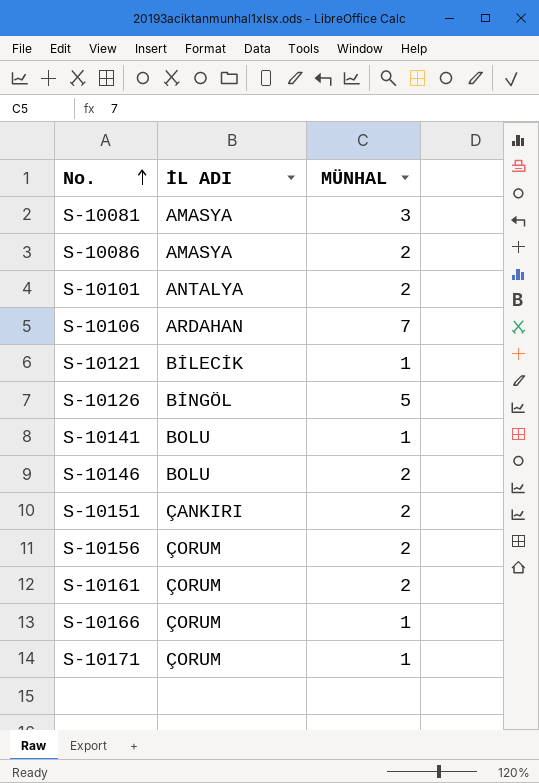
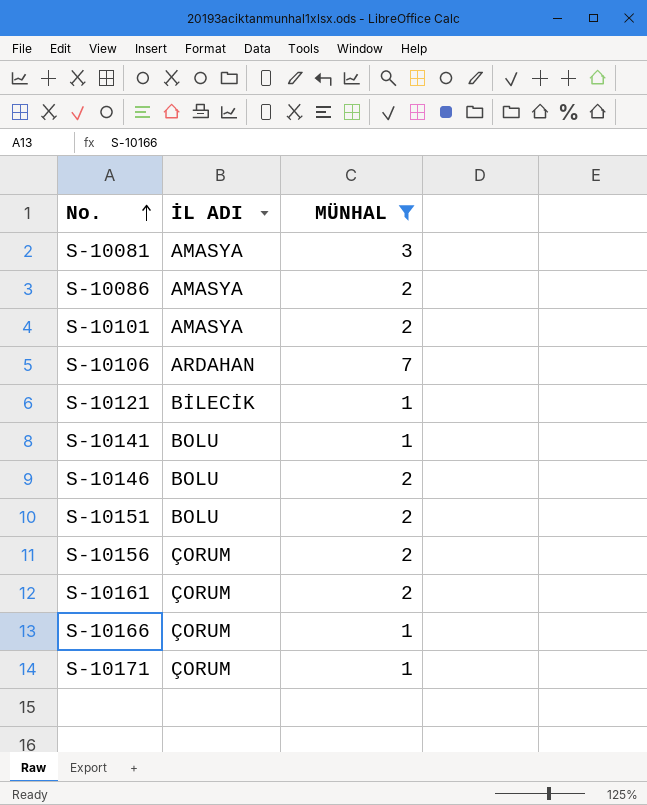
filter: none -> MÜNHAL != 5
S-10101 | İL ADI: ANTALYA -> AMASYA
S-10151 | İL ADI: ÇANKIRI -> BOLU

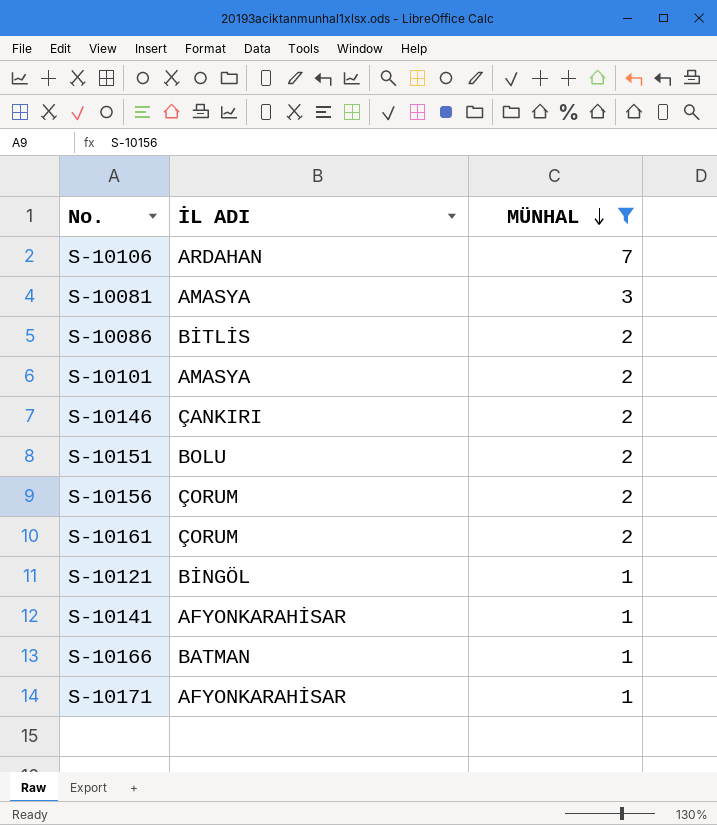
row order: No. ascending -> MÜNHAL descending
S-10086 | İL ADI: AMASYA -> BİTLİS
S-10146 | İL ADI: BOLU -> ÇANKIRI
S-10121 | İL ADI: BİLECİK -> BİNGÖL
S-10141 | İL ADI: BOLU -> AFYONKARAHİSAR
S-10166 | İL ADI: ÇORUM -> BATMAN
S-10171 | İL ADI: ÇORUM -> AFYONKARAHİSAR

